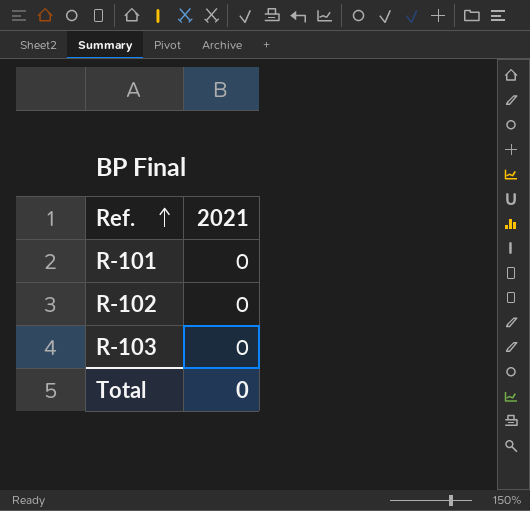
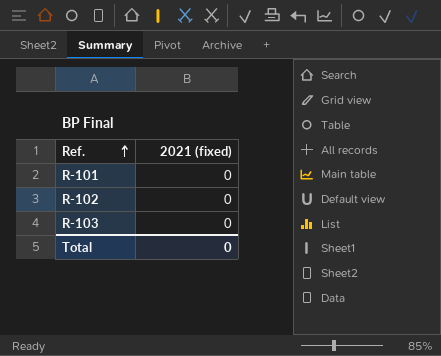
column name: 2021 -> 2021 (fixed)

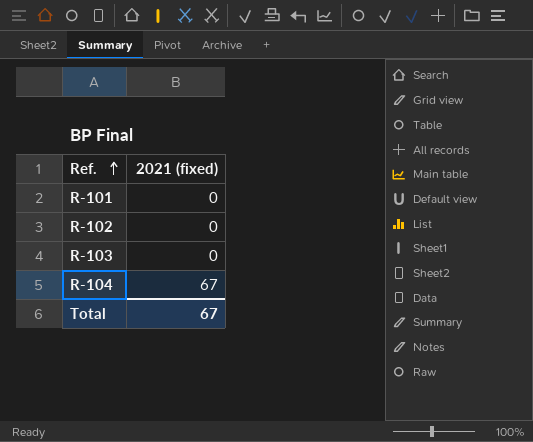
row R-104: none -> 67
Total | 2021 (fixed): 0 -> 67

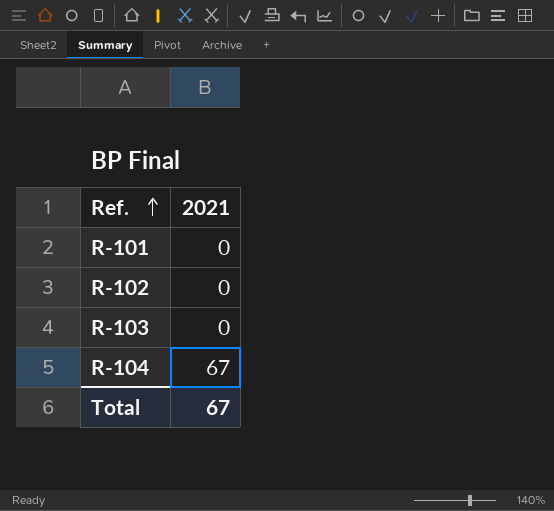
column name: 2021 (fixed) -> 2021

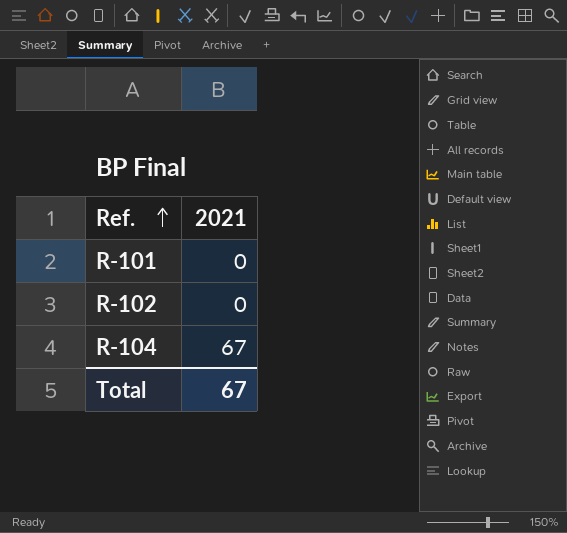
row R-103: 0 -> none

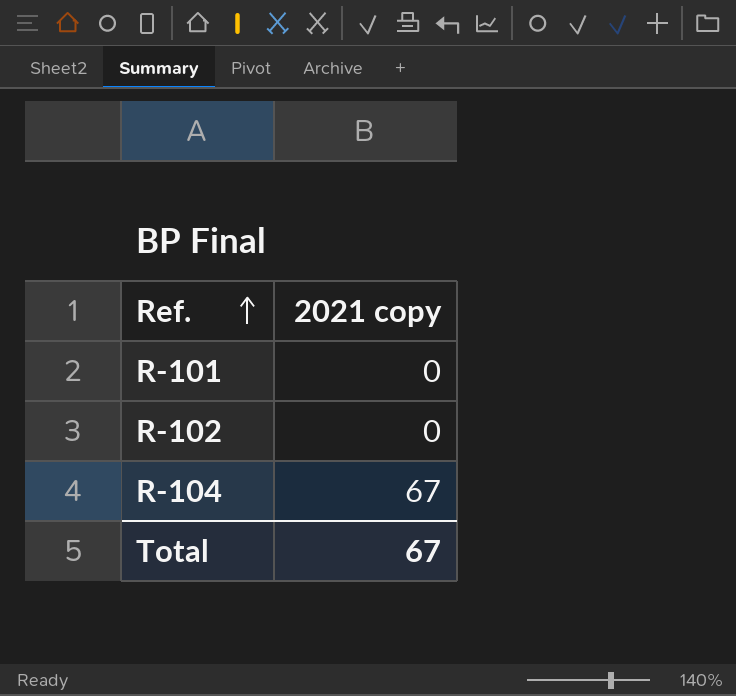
column name: 2021 -> 2021 copy

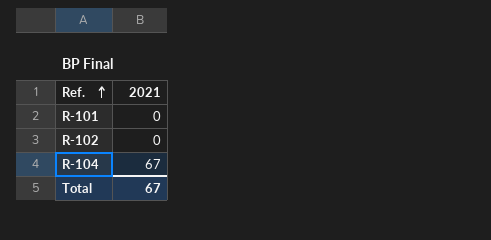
column name: 2021 copy -> 2021

